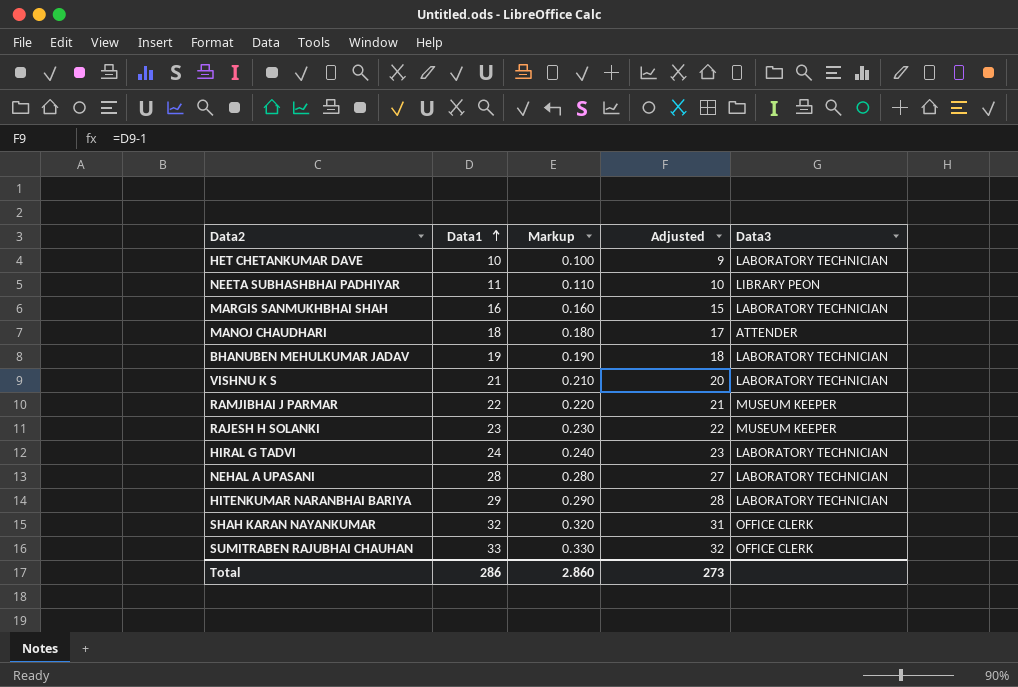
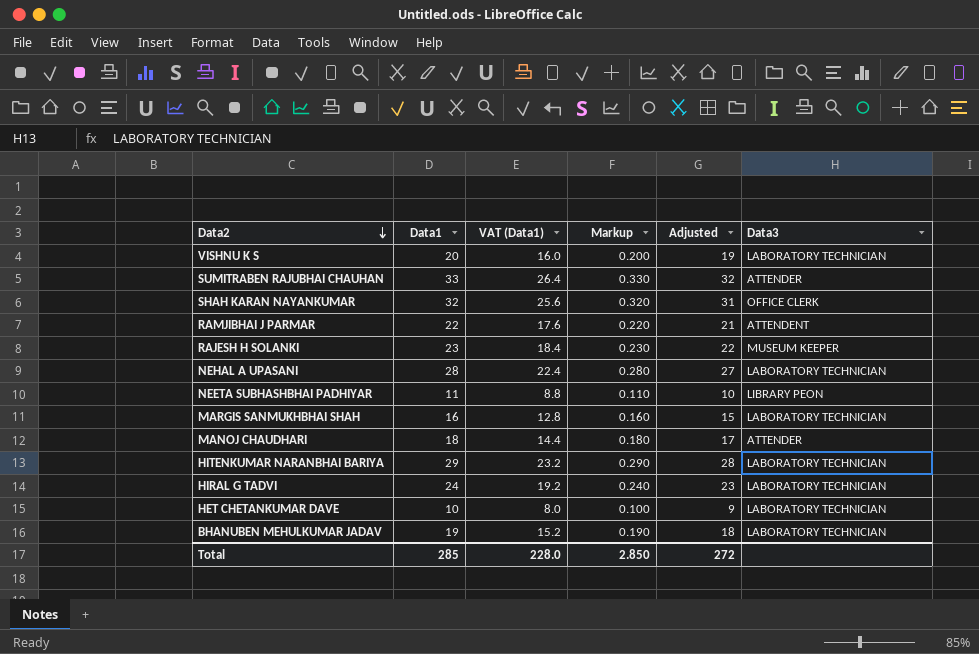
row order: Data1 ascending -> Data2 descending
column VAT (Data1) | formula: none -> [Data1] * 0.8
VISHNU K S | Data1: 21 -> 20
VISHNU K S | Markup: 0.210 -> 0.200
VISHNU K S | Adjusted: 20 -> 19
SUMITRABEN RAJUBHAI CHAUHAN | Data3: OFFICE CLERK -> ATTENDER
RAMJIBHAI J PARMAR | Data3: MUSEUM KEEPER -> ATTENDENT
Total | Data1: 286 -> 285
Total | Markup: 2.860 -> 2.850
Total | Adjusted: 273 -> 272

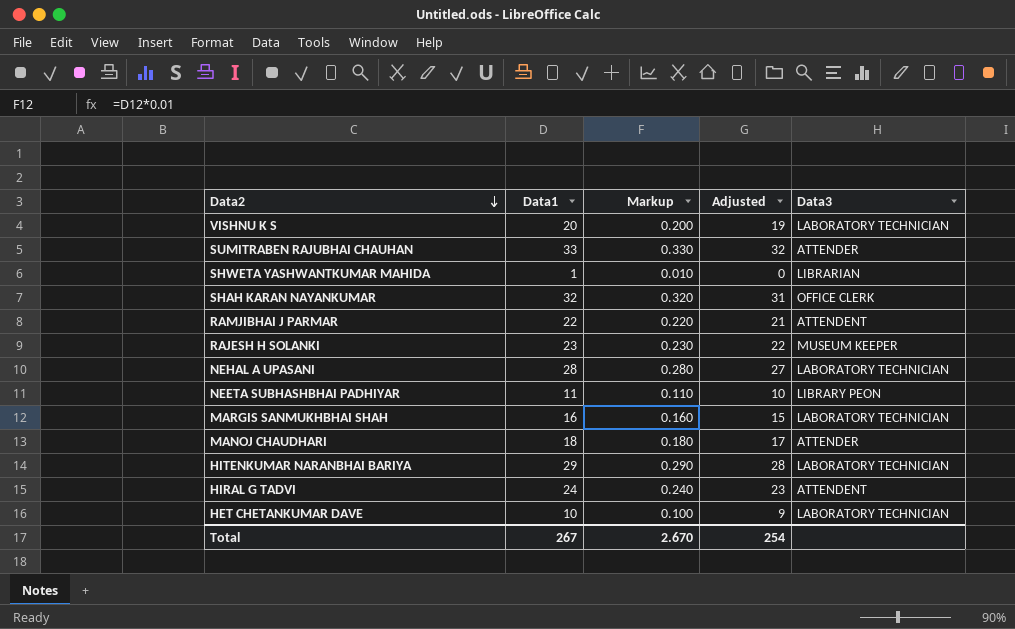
column VAT (Data1) | formula: [Data1] * 0.8 -> none
row BHANUBEN MEHULKUMAR JADAV: 19 | 15.2 | 0.190 | 18 | LABORATORY TECHNICIAN -> none
row SHWETA YASHWANTKUMAR MAHIDA: none -> 1 | 0.010 | 0 | LIBRARIAN
HIRAL G TADVI | Data3: LABORATORY TECHNICIAN -> ATTENDENT
Total | Data1: 285 -> 267
Total | Markup: 2.850 -> 2.670
Total | Adjusted: 272 -> 254

